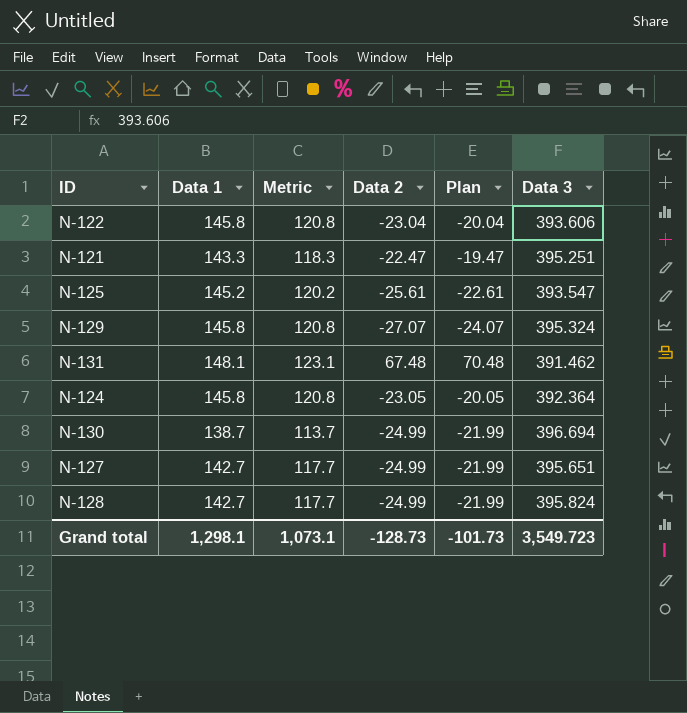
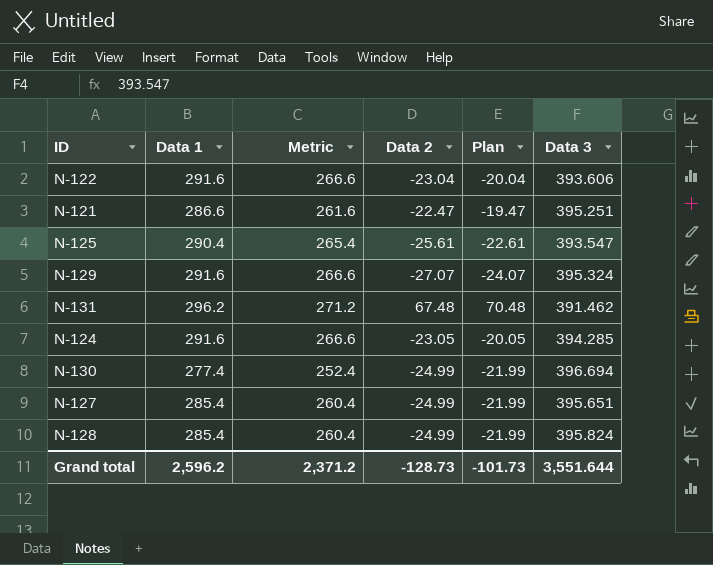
N-122 | Data 1: 145.8 -> 291.6
N-122 | Metric: 120.8 -> 266.6
N-121 | Data 1: 143.3 -> 286.6
N-121 | Metric: 118.3 -> 261.6
N-125 | Data 1: 145.2 -> 290.4
N-125 | Metric: 120.2 -> 265.4
N-129 | Data 1: 145.8 -> 291.6
N-129 | Metric: 120.8 -> 266.6
N-131 | Data 1: 148.1 -> 296.2
N-131 | Metric: 123.1 -> 271.2
N-124 | Data 1: 145.8 -> 291.6
N-124 | Metric: 120.8 -> 266.6
N-124 | Data 3: 392.364 -> 394.285
N-130 | Data 1: 138.7 -> 277.4
N-130 | Metric: 113.7 -> 252.4
N-127 | Data 1: 142.7 -> 285.4
N-127 | Metric: 117.7 -> 260.4
N-128 | Data 1: 142.7 -> 285.4
N-128 | Metric: 117.7 -> 260.4
Grand total | Data 1: 1,298.1 -> 2,596.2
Grand total | Metric: 1,073.1 -> 2,371.2
Grand total | Data 3: 3,549.723 -> 3,551.644

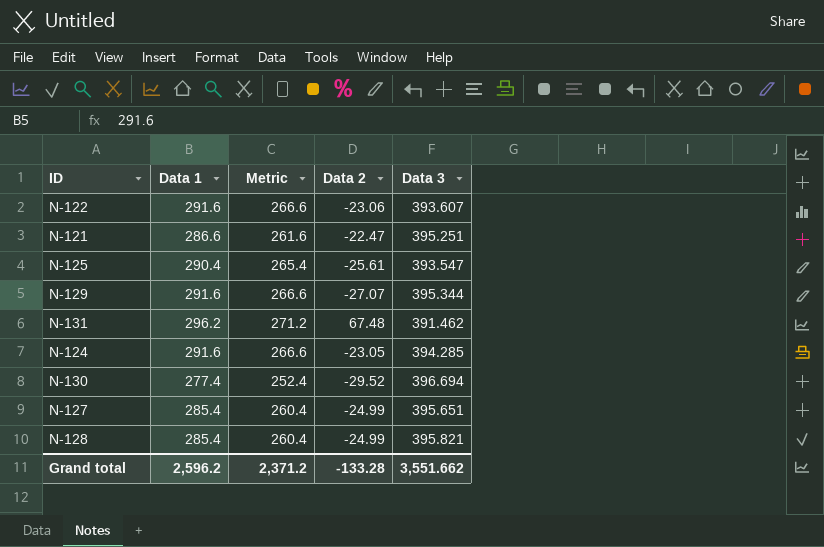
column Plan | formula: [Data 2] + 3 -> none
N-122 | Data 2: -23.04 -> -23.06
N-122 | Data 3: 393.606 -> 393.607
N-129 | Data 3: 395.324 -> 395.344
N-130 | Data 2: -24.99 -> -29.52
N-128 | Data 3: 395.824 -> 395.821
Grand total | Data 2: -128.73 -> -133.28
Grand total | Data 3: 3,551.644 -> 3,551.662

